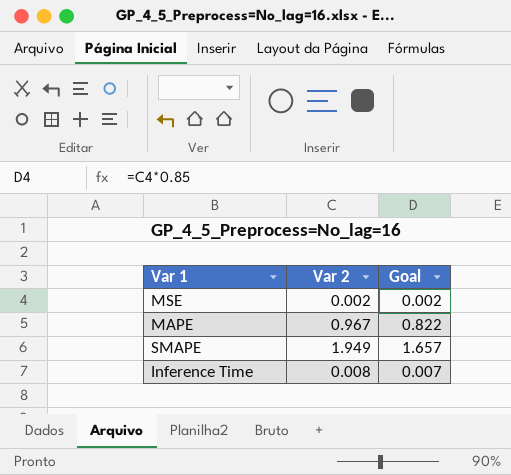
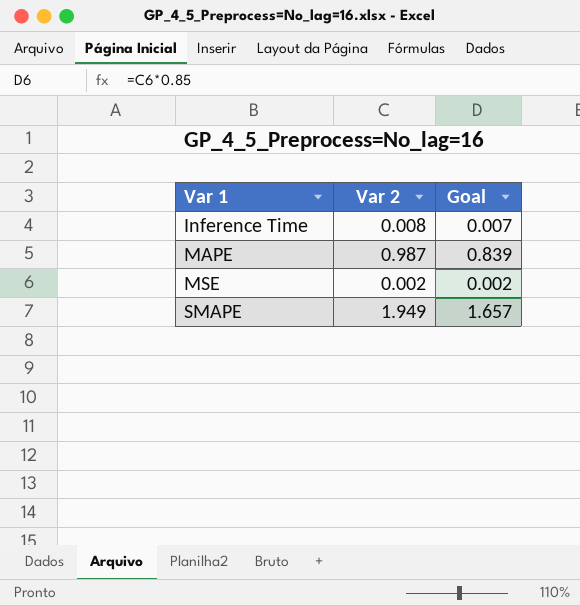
row order: none -> Var 1 ascending
MAPE | Var 2: 0.967 -> 0.987
MAPE | Goal: 0.822 -> 0.839

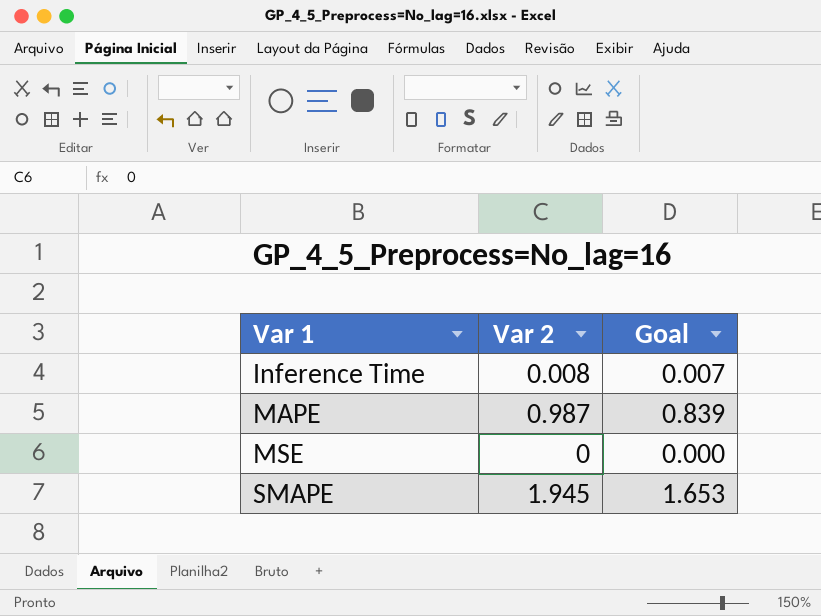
MSE | Var 2: 0.002 -> 0
MSE | Goal: 0.002 -> 0.000
SMAPE | Var 2: 1.949 -> 1.945
SMAPE | Goal: 1.657 -> 1.653

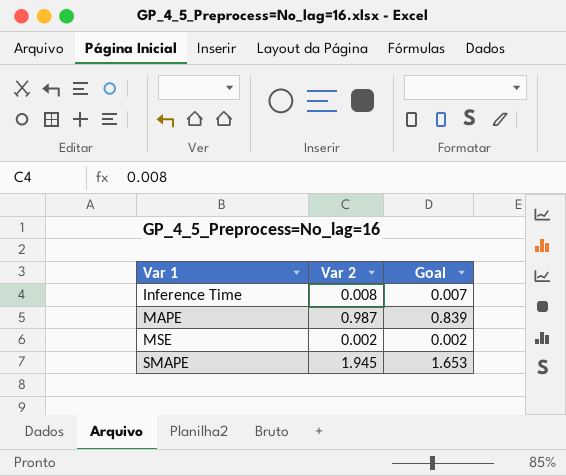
MSE | Var 2: 0 -> 0.002
MSE | Goal: 0.000 -> 0.002

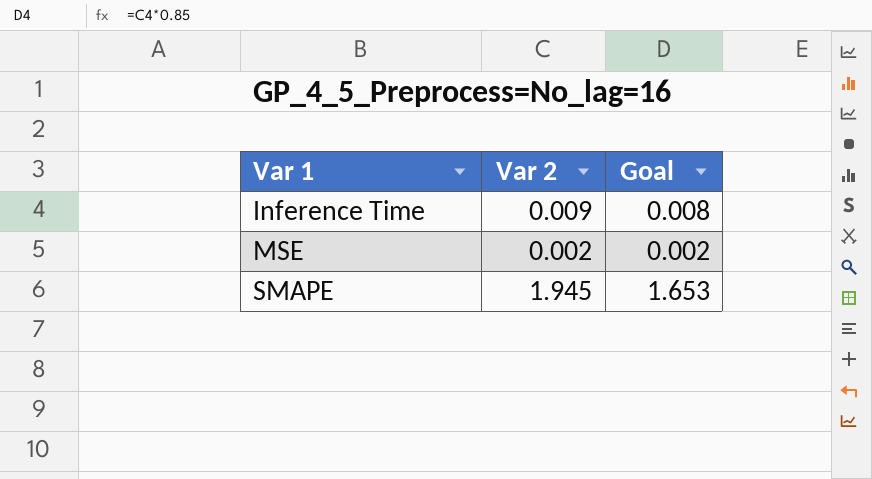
row MAPE: 0.987 | 0.839 -> none
Inference Time | Var 2: 0.008 -> 0.009
Inference Time | Goal: 0.007 -> 0.008

